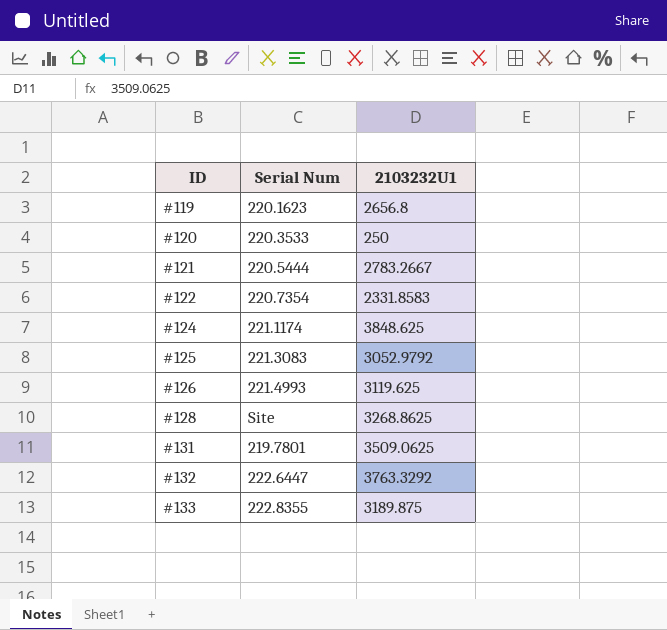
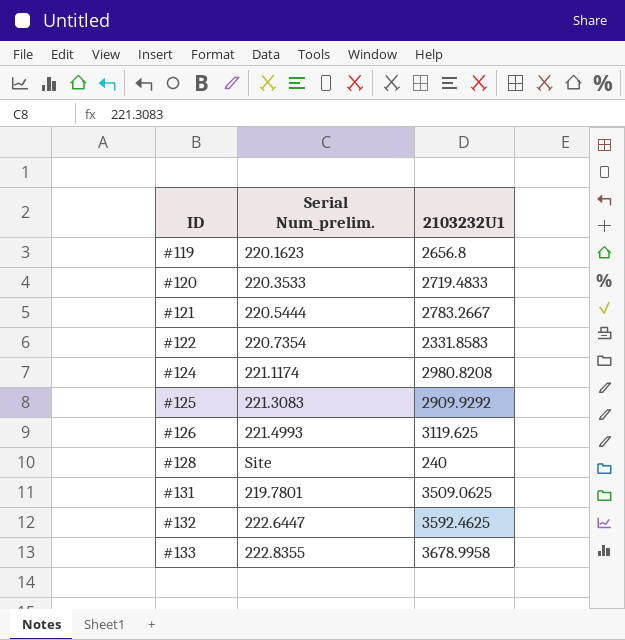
column name: Serial Num -> Serial Num_prelim.
#120 | 2103232U1: 250 -> 2719.4833
#124 | 2103232U1: 3848.625 -> 2980.8208
#125 | 2103232U1: 3052.9792 -> 2909.9292
#128 | 2103232U1: 3268.8625 -> 240
#132 | 2103232U1: 3763.3292 -> 3592.4625
#133 | 2103232U1: 3189.875 -> 3678.9958

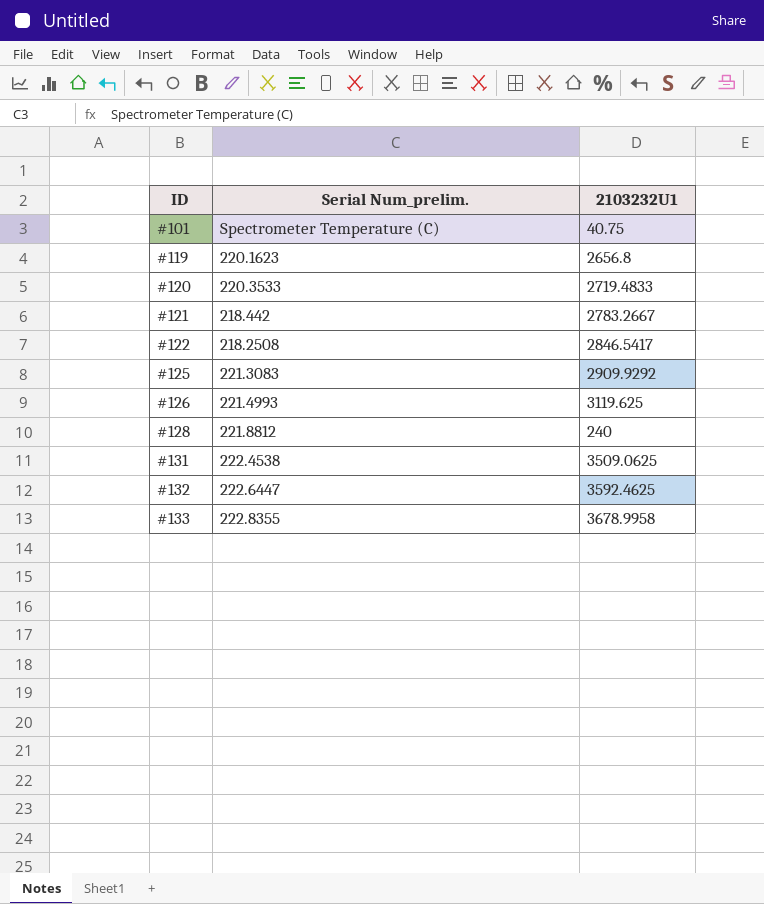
row #124: 221.1174 | 2980.8208 -> none
row #101: none -> Spectrometer Temperature (C) | 40.75
#121 | Serial Num_prelim.: 220.5444 -> 218.442
#122 | Serial Num_prelim.: 220.7354 -> 218.2508
#122 | 2103232U1: 2331.8583 -> 2846.5417
#128 | Serial Num_prelim.: Site -> 221.8812
#131 | Serial Num_prelim.: 219.7801 -> 222.4538

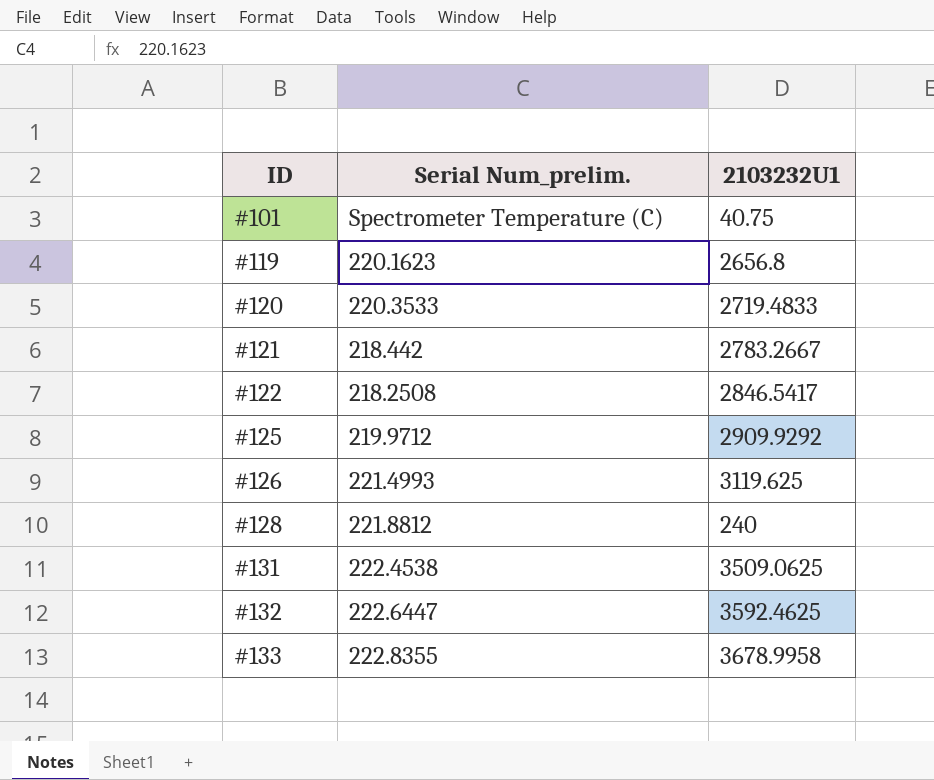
#125 | Serial Num_prelim.: 221.3083 -> 219.9712

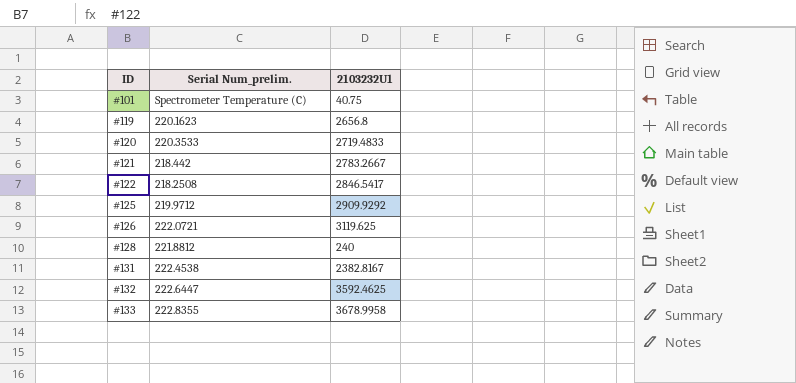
#126 | Serial Num_prelim.: 221.4993 -> 222.0721
#131 | 2103232U1: 3509.0625 -> 2382.8167

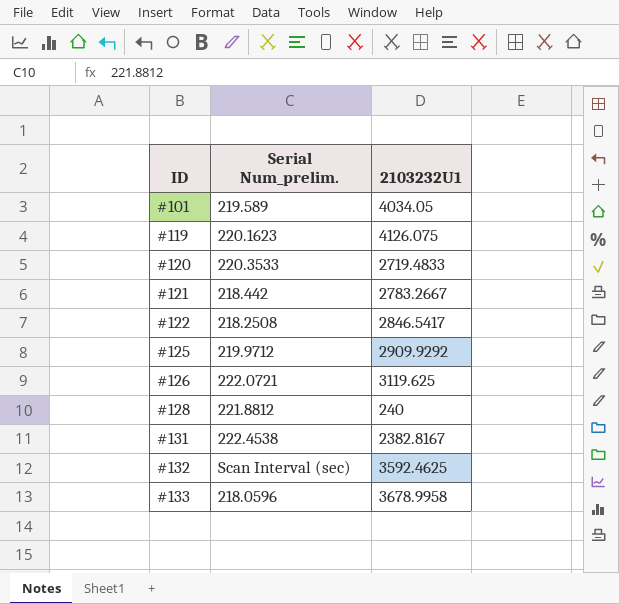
#101 | Serial Num_prelim.: Spectrometer Temperature (C) -> 219.589
#101 | 2103232U1: 40.75 -> 4034.05
#119 | 2103232U1: 2656.8 -> 4126.075
#132 | Serial Num_prelim.: 222.6447 -> Scan Interval (sec)
#133 | Serial Num_prelim.: 222.8355 -> 218.0596

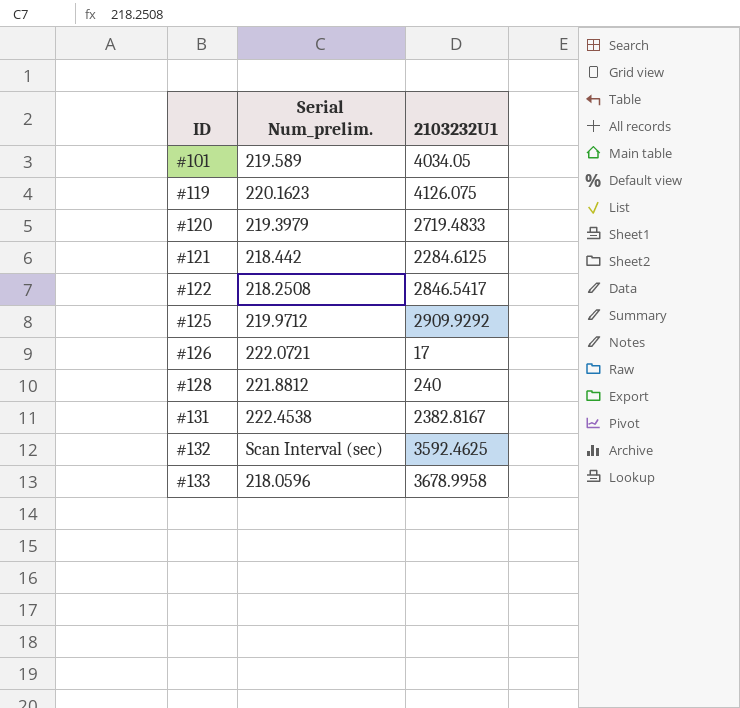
#120 | Serial Num_prelim.: 220.3533 -> 219.3979
#121 | 2103232U1: 2783.2667 -> 2284.6125
#126 | 2103232U1: 3119.625 -> 17

